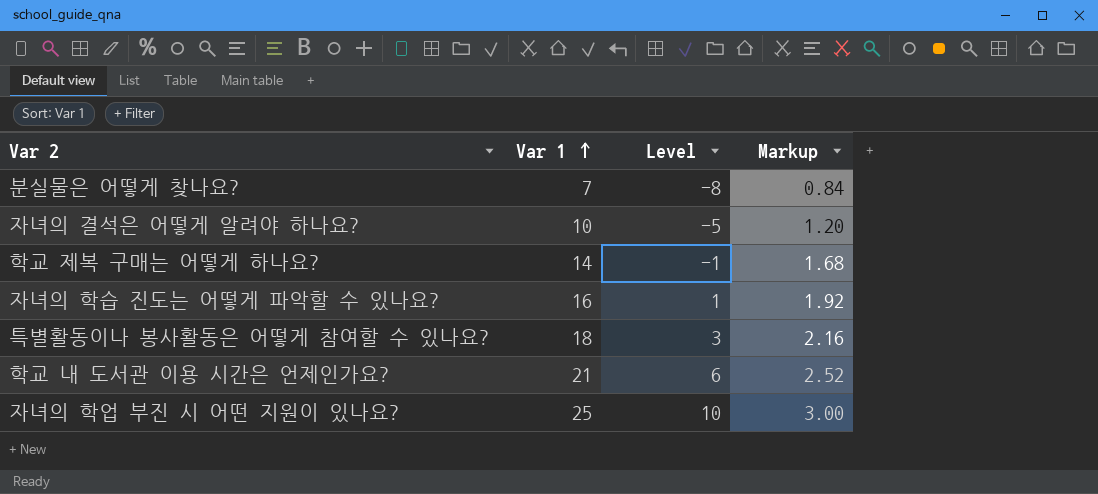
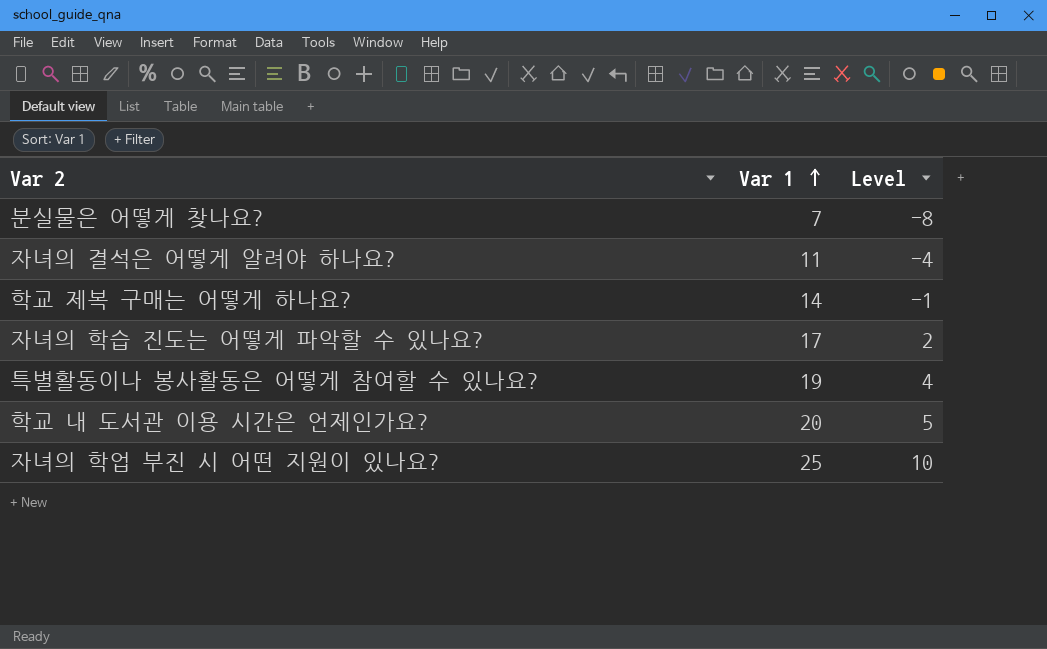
column Markup | formula: [Var 1] * 0.12 -> none
자녀의 결석은 어떻게 알려야 하나요? | Var 1: 10 -> 11
자녀의 결석은 어떻게 알려야 하나요? | Level: -5 -> -4
자녀의 학습 진도는 어떻게 파악할 수 있나요? | Var 1: 16 -> 17
자녀의 학습 진도는 어떻게 파악할 수 있나요? | Level: 1 -> 2
특별활동이나 봉사활동은 어떻게 참여할 수 있나요? | Var 1: 18 -> 19
특별활동이나 봉사활동은 어떻게 참여할 수 있나요? | Level: 3 -> 4
학교 내 도서관 이용 시간은 언제인가요? | Var 1: 21 -> 20
학교 내 도서관 이용 시간은 언제인가요? | Level: 6 -> 5

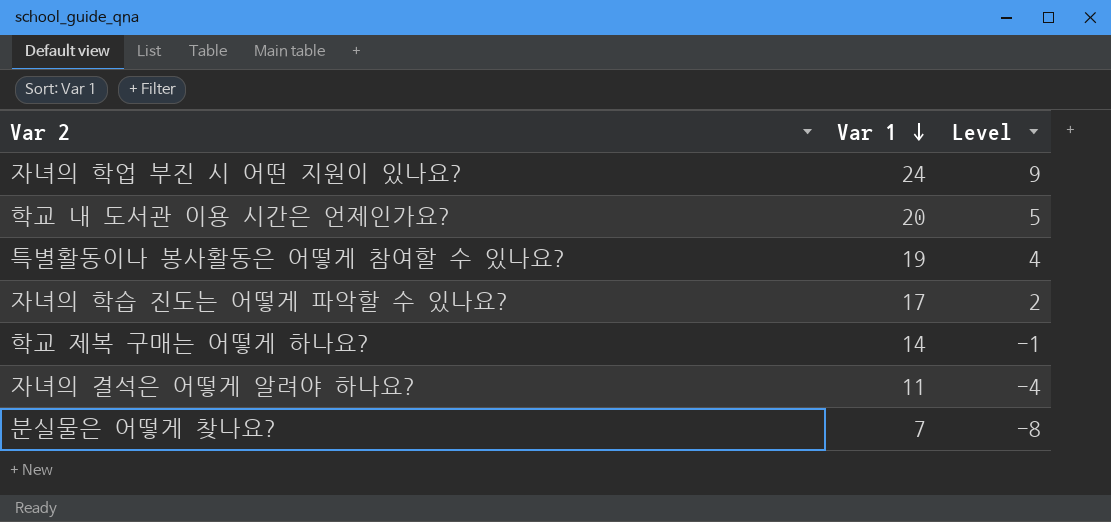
row order: Var 1 ascending -> Var 1 descending
자녀의 학업 부진 시 어떤 지원이 있나요? | Var 1: 25 -> 24
자녀의 학업 부진 시 어떤 지원이 있나요? | Level: 10 -> 9

